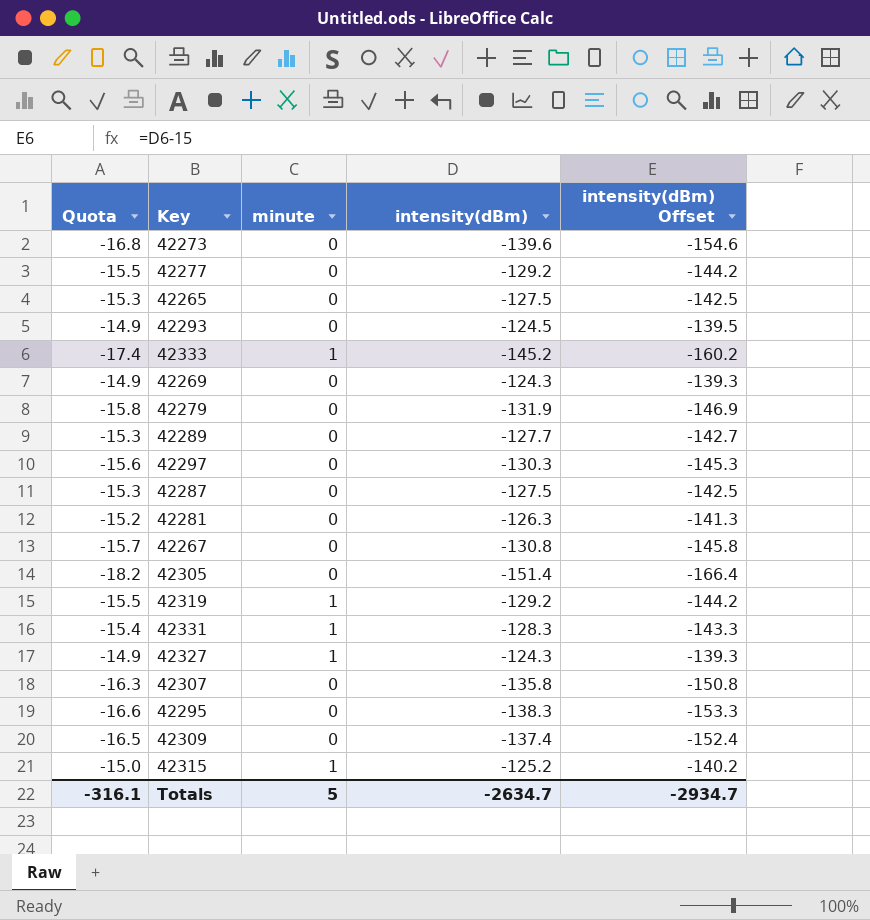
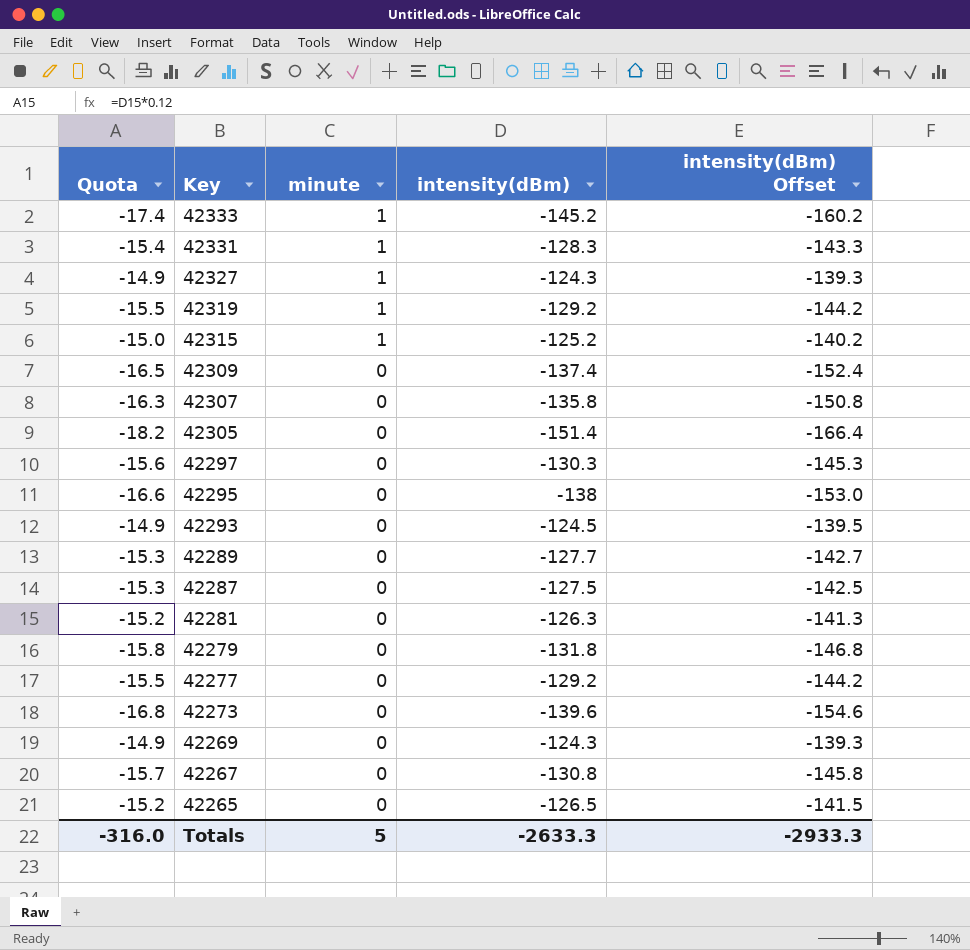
row order: none -> Key descending
42295 | intensity(dBm): -138.3 -> -138
42295 | intensity(dBm) Offset: -153.3 -> -153.0
42279 | intensity(dBm): -131.9 -> -131.8
42279 | intensity(dBm) Offset: -146.9 -> -146.8
42265 | Quota: -15.3 -> -15.2
42265 | intensity(dBm): -127.5 -> -126.5
42265 | intensity(dBm) Offset: -142.5 -> -141.5
Totals | Quota: -316.1 -> -316.0
Totals | intensity(dBm): -2634.7 -> -2633.3
Totals | intensity(dBm) Offset: -2934.7 -> -2933.3

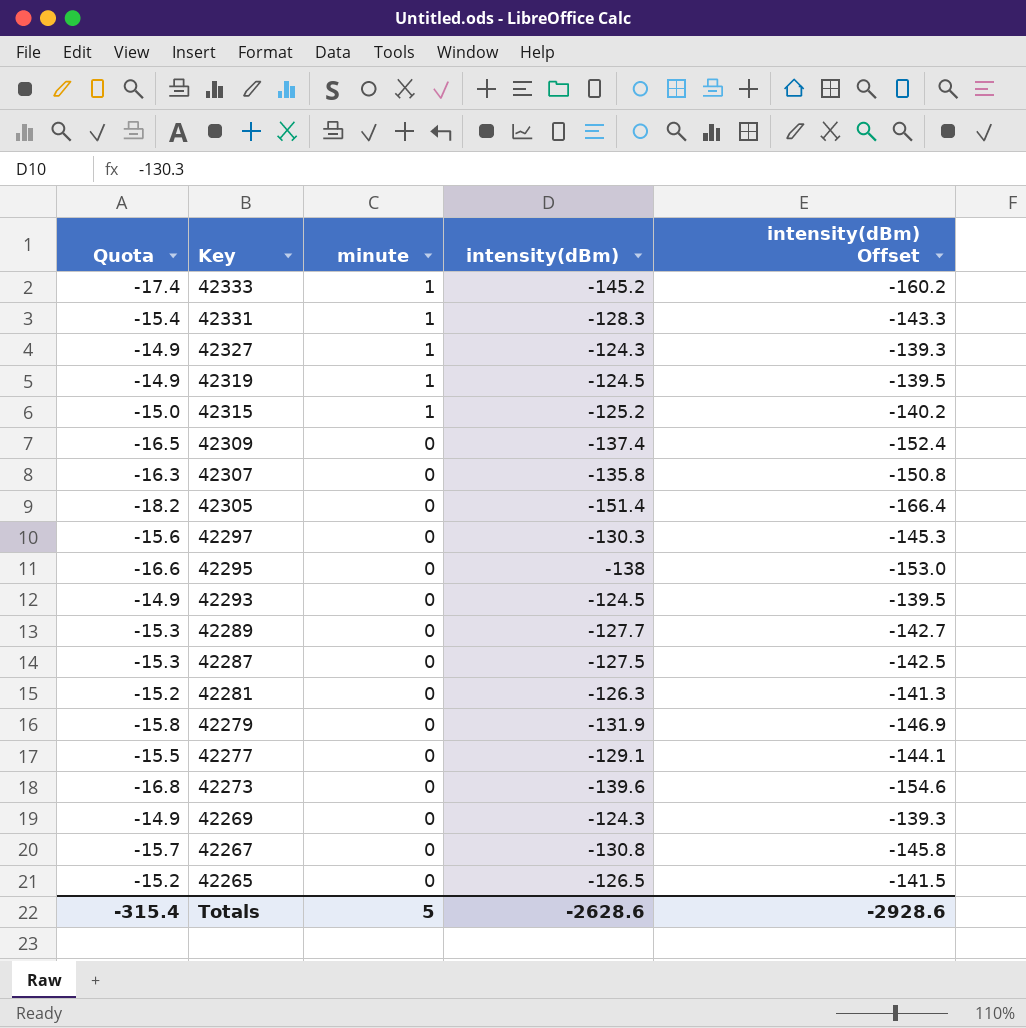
42319 | Quota: -15.5 -> -14.9
42319 | intensity(dBm): -129.2 -> -124.5
42319 | intensity(dBm) Offset: -144.2 -> -139.5
42279 | intensity(dBm): -131.8 -> -131.9
42279 | intensity(dBm) Offset: -146.8 -> -146.9
42277 | intensity(dBm): -129.2 -> -129.1
42277 | intensity(dBm) Offset: -144.2 -> -144.1
Totals | Quota: -316.0 -> -315.4
Totals | intensity(dBm): -2633.3 -> -2628.6
Totals | intensity(dBm) Offset: -2933.3 -> -2928.6

